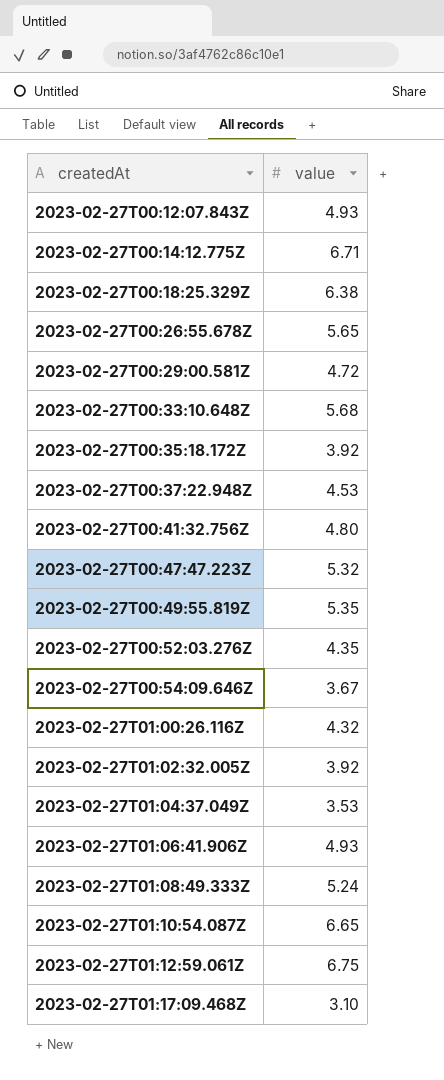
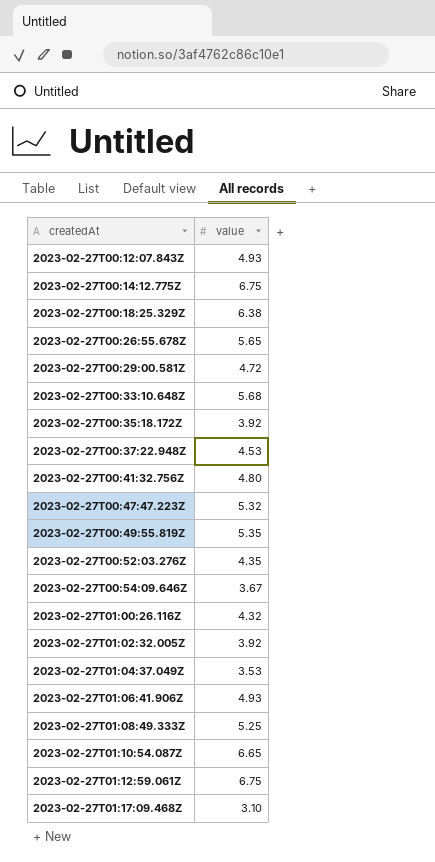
2023-02-27T00:14:12.775Z | value: 6.71 -> 6.75
2023-02-27T01:08:49.333Z | value: 5.24 -> 5.25

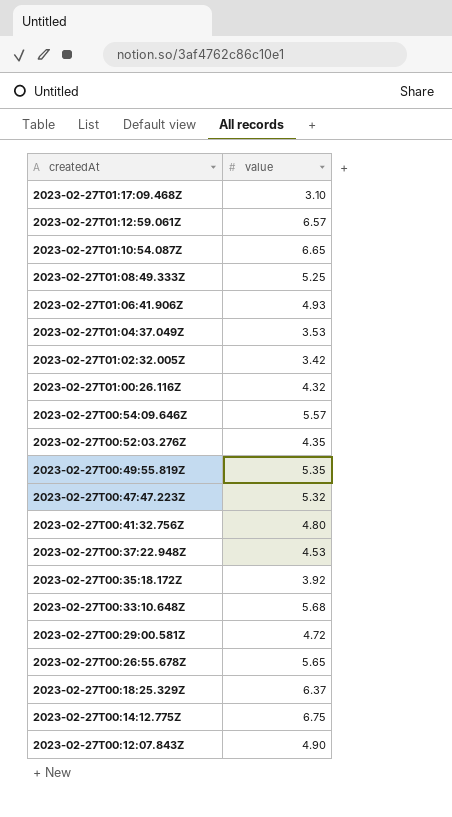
row order: createdAt ascending -> createdAt descending
2023-02-27T01:12:59.061Z | value: 6.75 -> 6.57
2023-02-27T01:02:32.005Z | value: 3.92 -> 3.42
2023-02-27T00:54:09.646Z | value: 3.67 -> 5.57
2023-02-27T00:18:25.329Z | value: 6.38 -> 6.37
2023-02-27T00:12:07.843Z | value: 4.93 -> 4.90

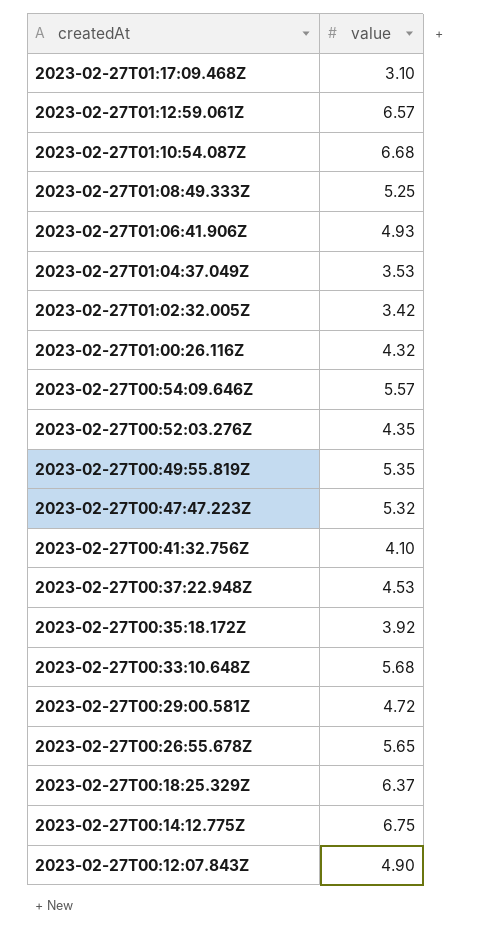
2023-02-27T01:10:54.087Z | value: 6.65 -> 6.68
2023-02-27T00:41:32.756Z | value: 4.80 -> 4.10

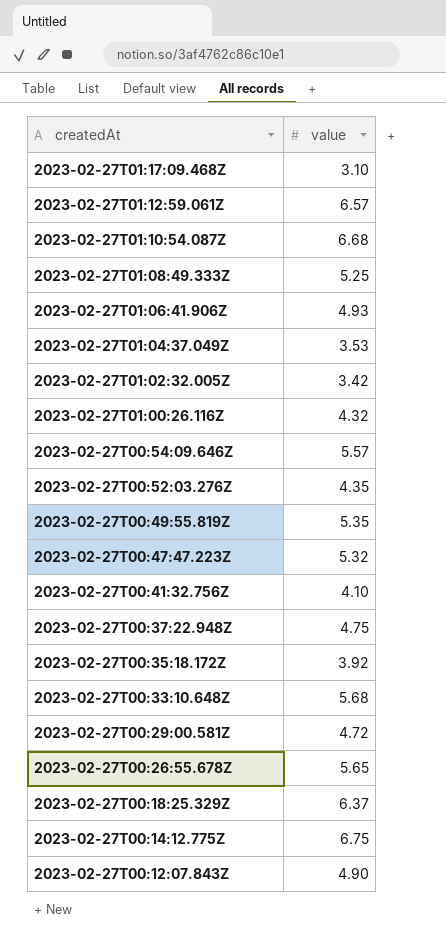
2023-02-27T00:37:22.948Z | value: 4.53 -> 4.75

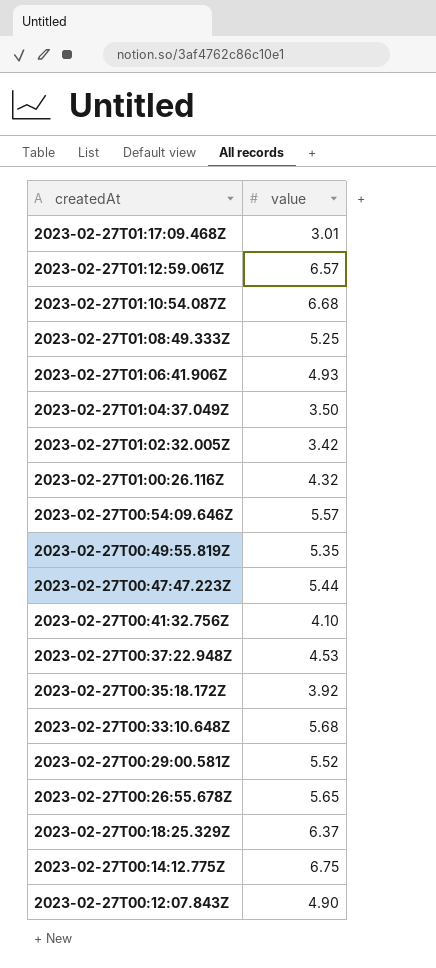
row 2023-02-27T00:52:03.276Z: 4.35 -> none
2023-02-27T01:17:09.468Z | value: 3.10 -> 3.01
2023-02-27T01:04:37.049Z | value: 3.53 -> 3.50
2023-02-27T00:47:47.223Z | value: 5.32 -> 5.44
2023-02-27T00:37:22.948Z | value: 4.75 -> 4.53
2023-02-27T00:29:00.581Z | value: 4.72 -> 5.52

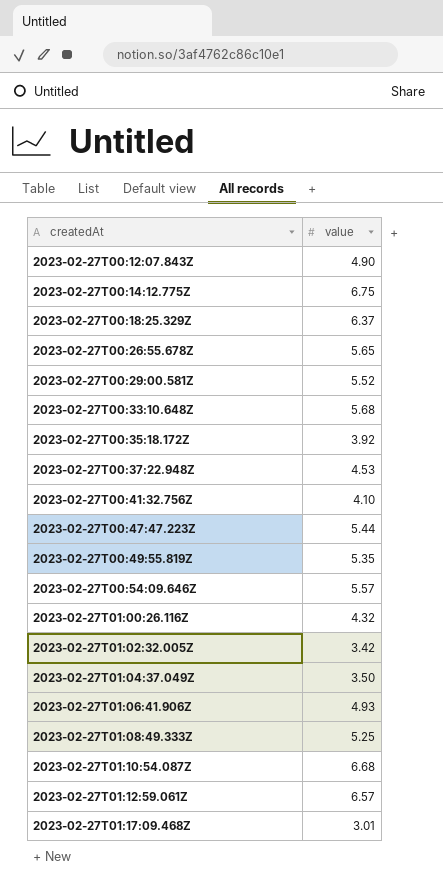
row order: createdAt descending -> createdAt ascending

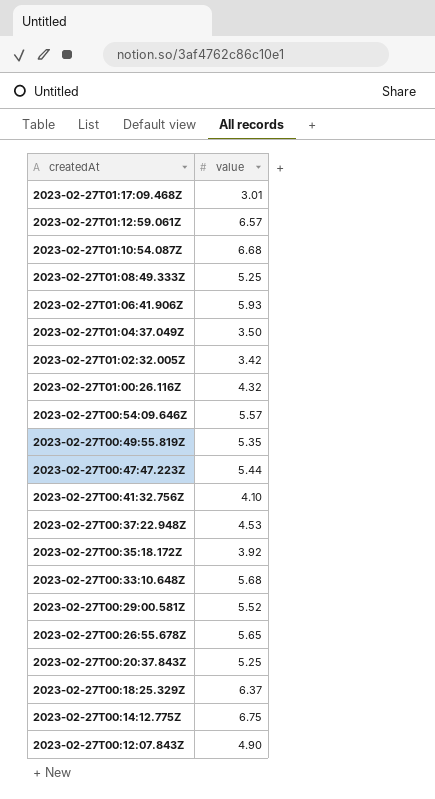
row order: createdAt ascending -> createdAt descending
2023-02-27T01:06:41.906Z | value: 4.93 -> 5.93
row 2023-02-27T00:20:37.843Z: none -> 5.25

